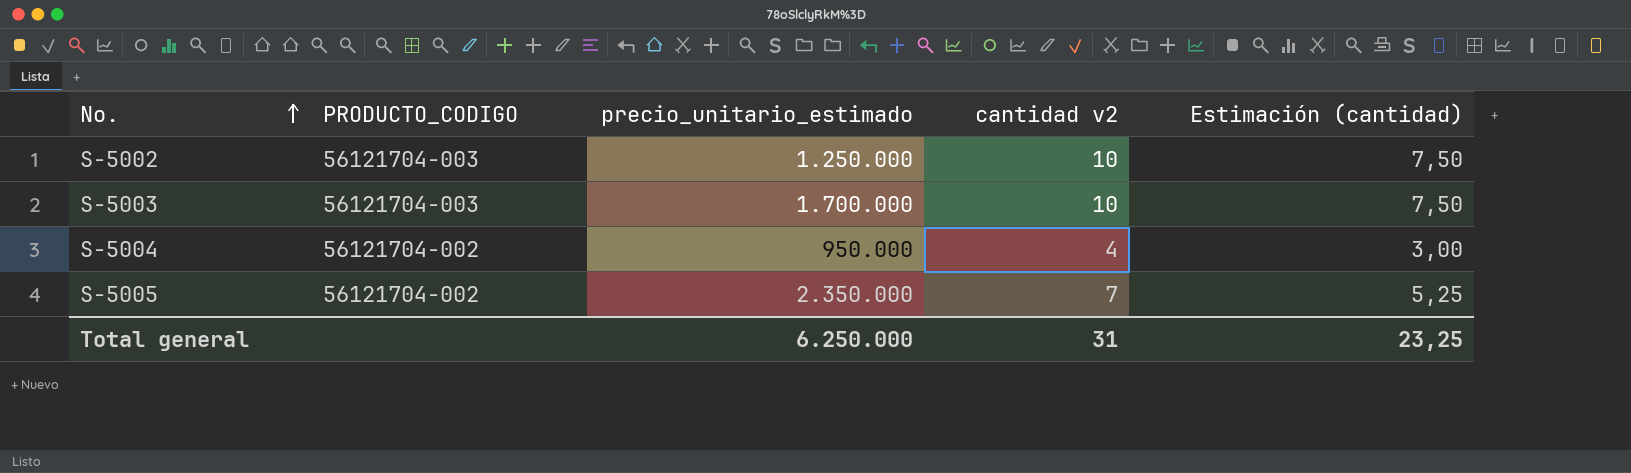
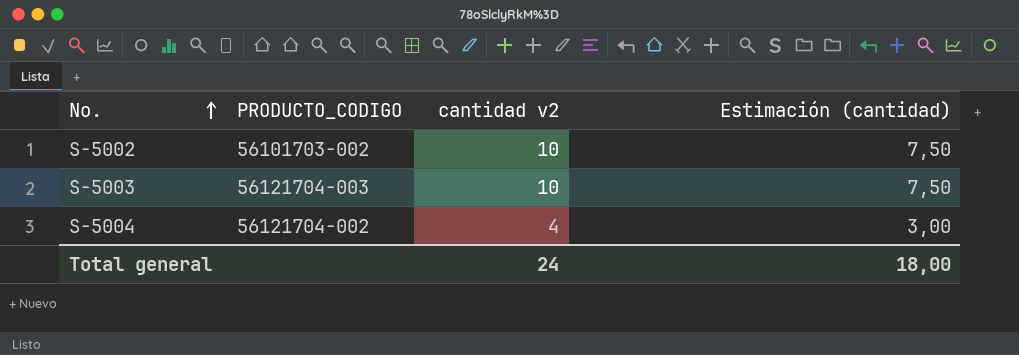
column precio_unitario_estimado | position: 3 -> none
row S-5005: 56121704-002 | 2.350.000 | 7 | 5,25 -> none
S-5002 | PRODUCTO_CODIGO: 56121704-003 -> 56101703-002
Total general | cantidad v2: 31 -> 24
Total general | Estimación (cantidad): 23,25 -> 18,00

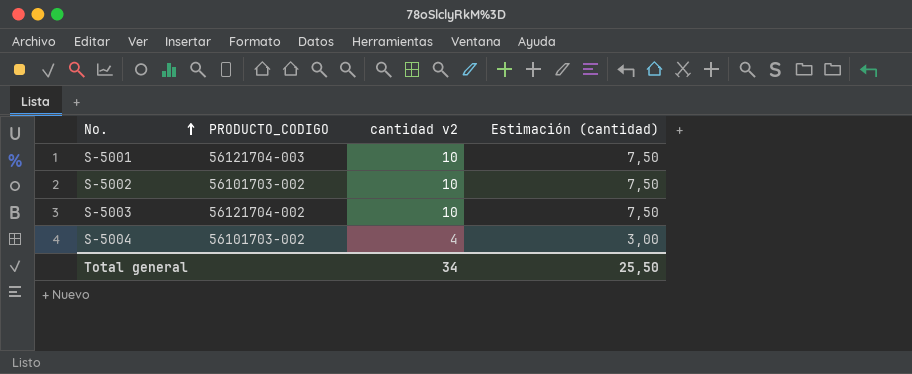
row S-5001: none -> 56121704-003 | 10 | 7,50
S-5003 | PRODUCTO_CODIGO: 56121704-003 -> 56121704-002
S-5004 | PRODUCTO_CODIGO: 56121704-002 -> 56101703-002
Total general | cantidad v2: 24 -> 34
Total general | Estimación (cantidad): 18,00 -> 25,50

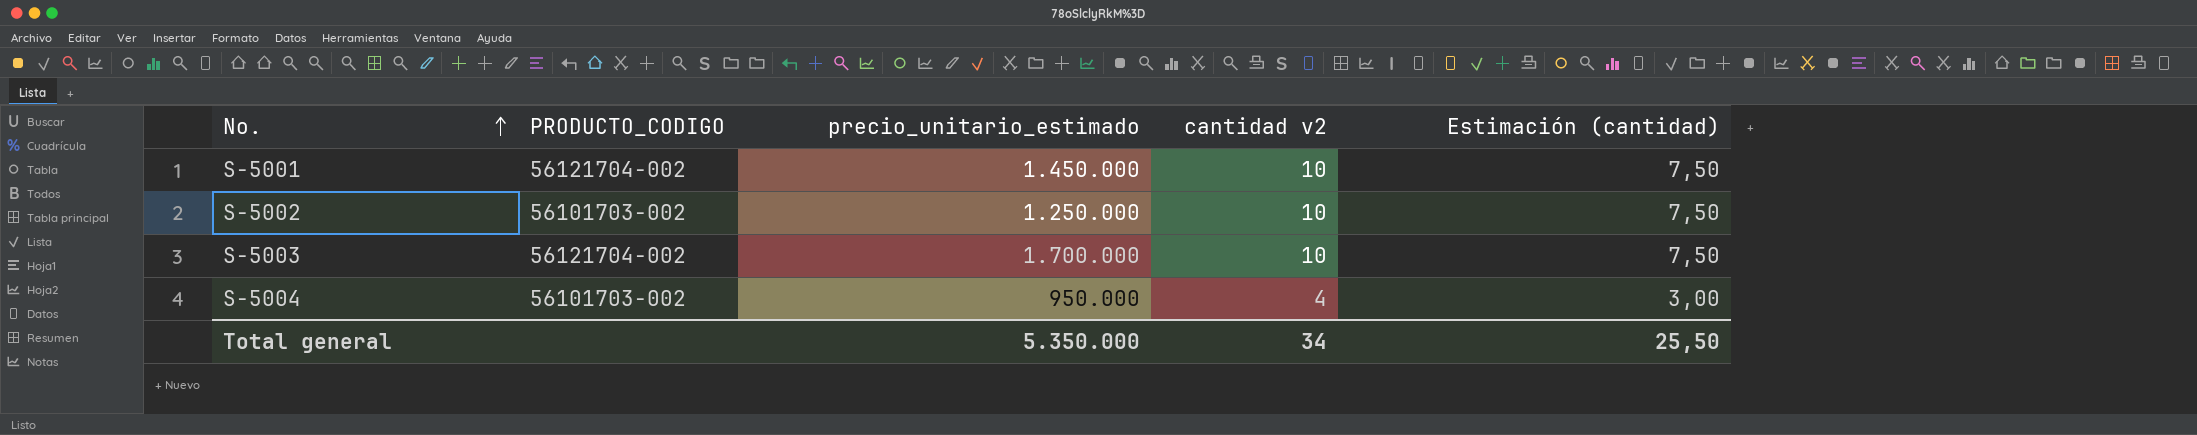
column precio_unitario_estimado | position: none -> 3
S-5001 | PRODUCTO_CODIGO: 56121704-003 -> 56121704-002

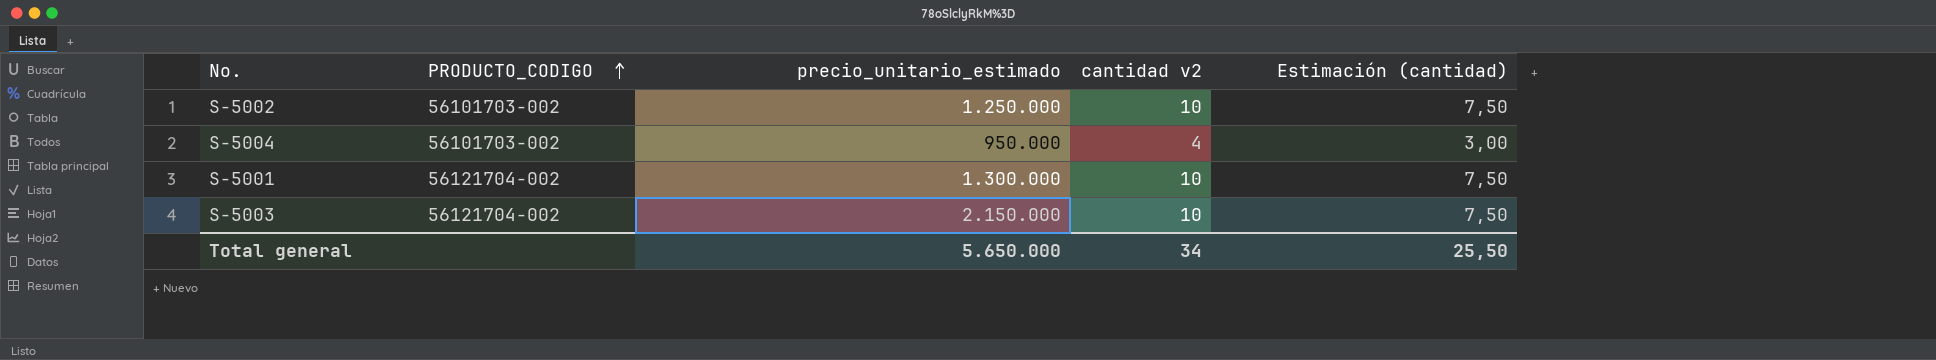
row order: No. ascending -> PRODUCTO_CODIGO ascending
S-5001 | precio_unitario_estimado: 1.450.000 -> 1.300.000
S-5003 | precio_unitario_estimado: 1.700.000 -> 2.150.000
Total general | precio_unitario_estimado: 5.350.000 -> 5.650.000

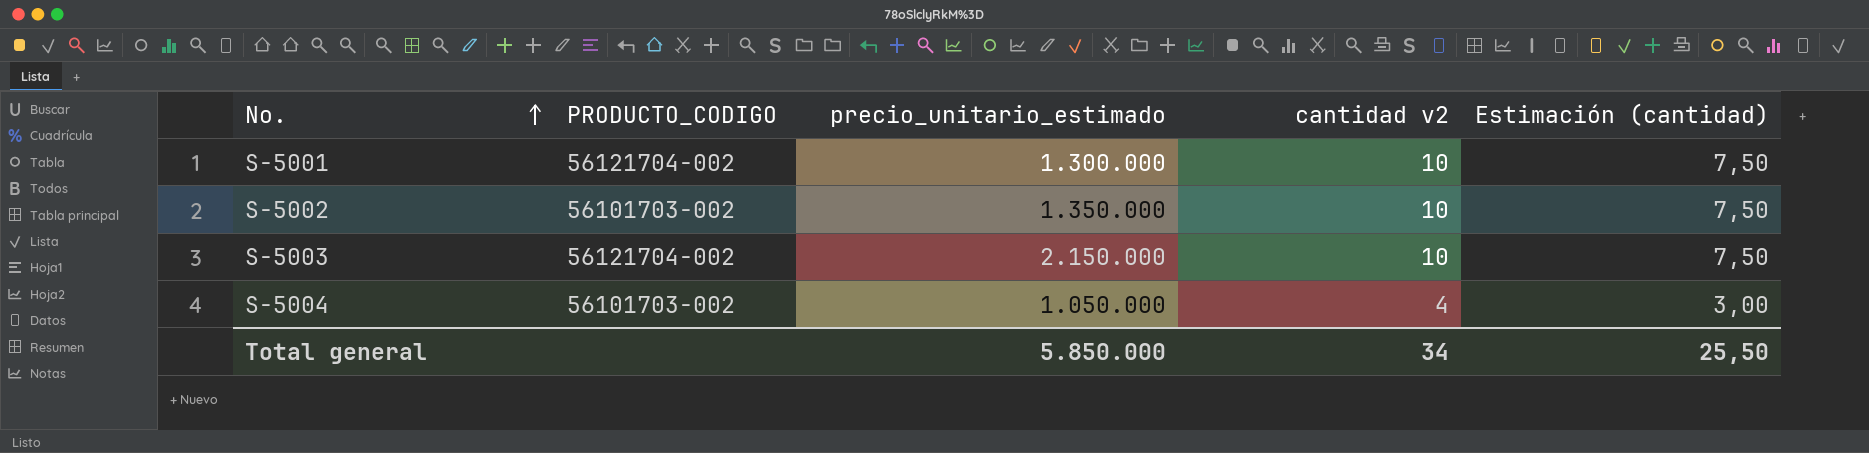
row order: PRODUCTO_CODIGO ascending -> No. ascending
S-5002 | precio_unitario_estimado: 1.250.000 -> 1.350.000
S-5004 | precio_unitario_estimado: 950.000 -> 1.050.000
Total general | precio_unitario_estimado: 5.650.000 -> 5.850.000

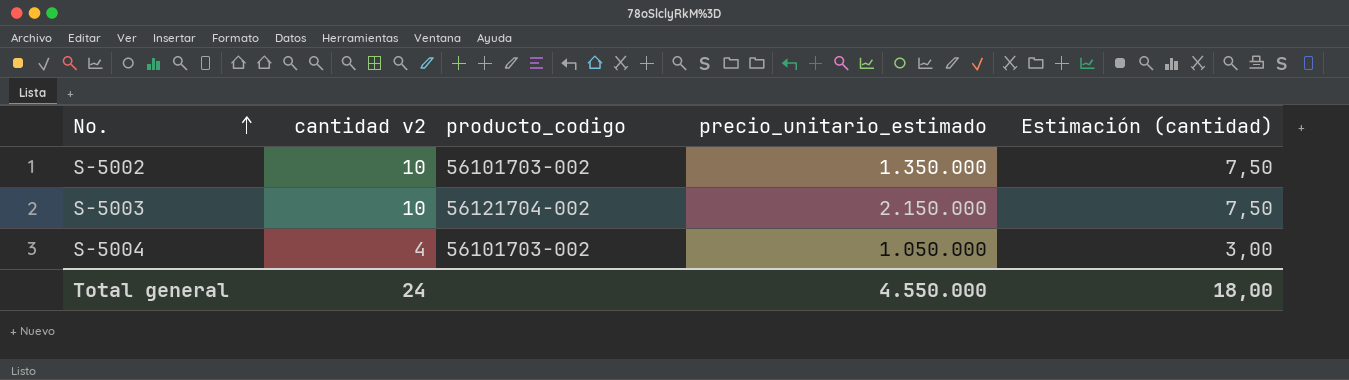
column cantidad v2 | position: 4 -> 2
column name: PRODUCTO_CODIGO -> producto_codigo
row S-5001: 56121704-002 | 1.300.000 | 10 | 7,50 -> none
Total general | cantidad v2: 34 -> 24
Total general | precio_unitario_estimado: 5.850.000 -> 4.550.000
Total general | Estimación (cantidad): 25,50 -> 18,00

